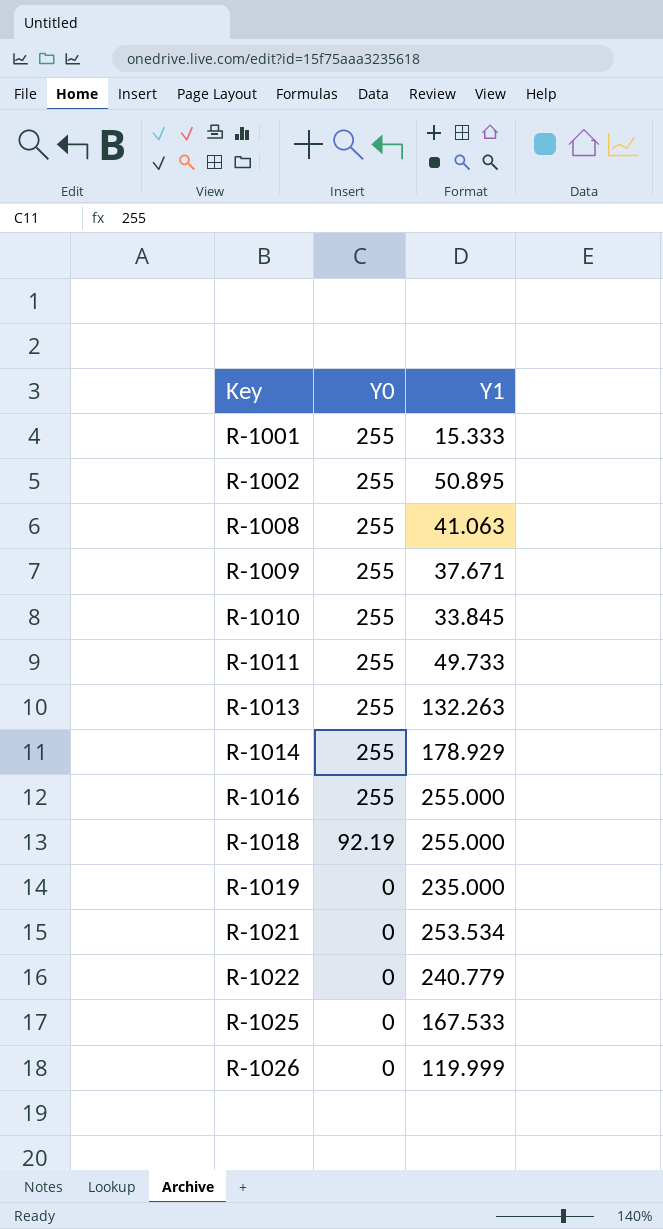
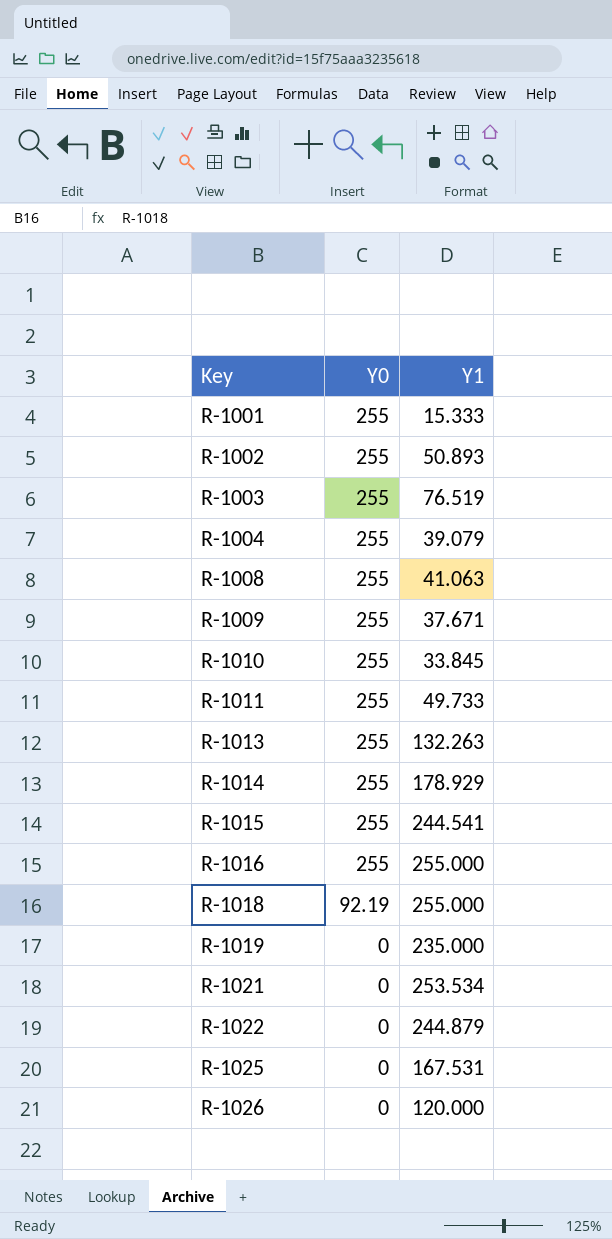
R-1002 | Y1: 50.895 -> 50.893
row R-1003: none -> 255 | 76.519
row R-1004: none -> 255 | 39.079
row R-1015: none -> 255 | 244.541
R-1022 | Y1: 240.779 -> 244.879
R-1025 | Y1: 167.533 -> 167.531
R-1026 | Y1: 119.999 -> 120.000

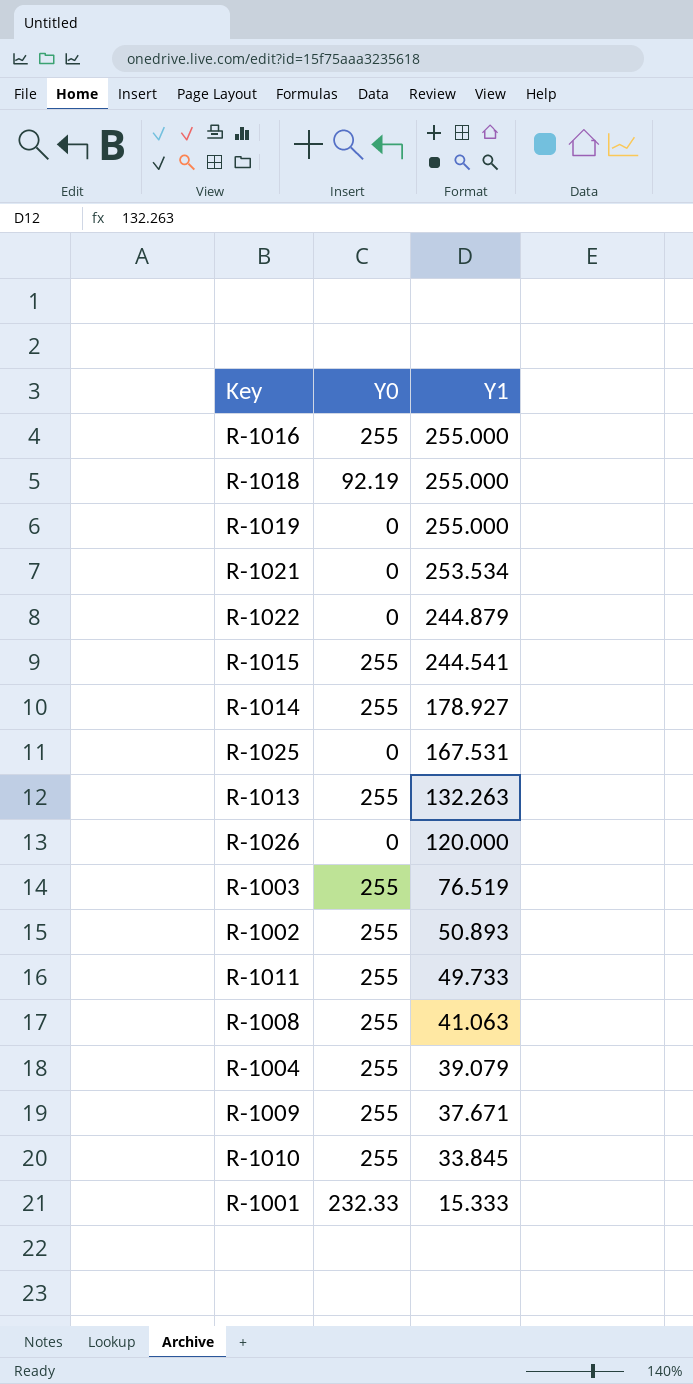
row order: Key ascending -> Y1 descending
R-1019 | Y1: 235.000 -> 255.000
R-1014 | Y1: 178.929 -> 178.927
R-1001 | Y0: 255 -> 232.33

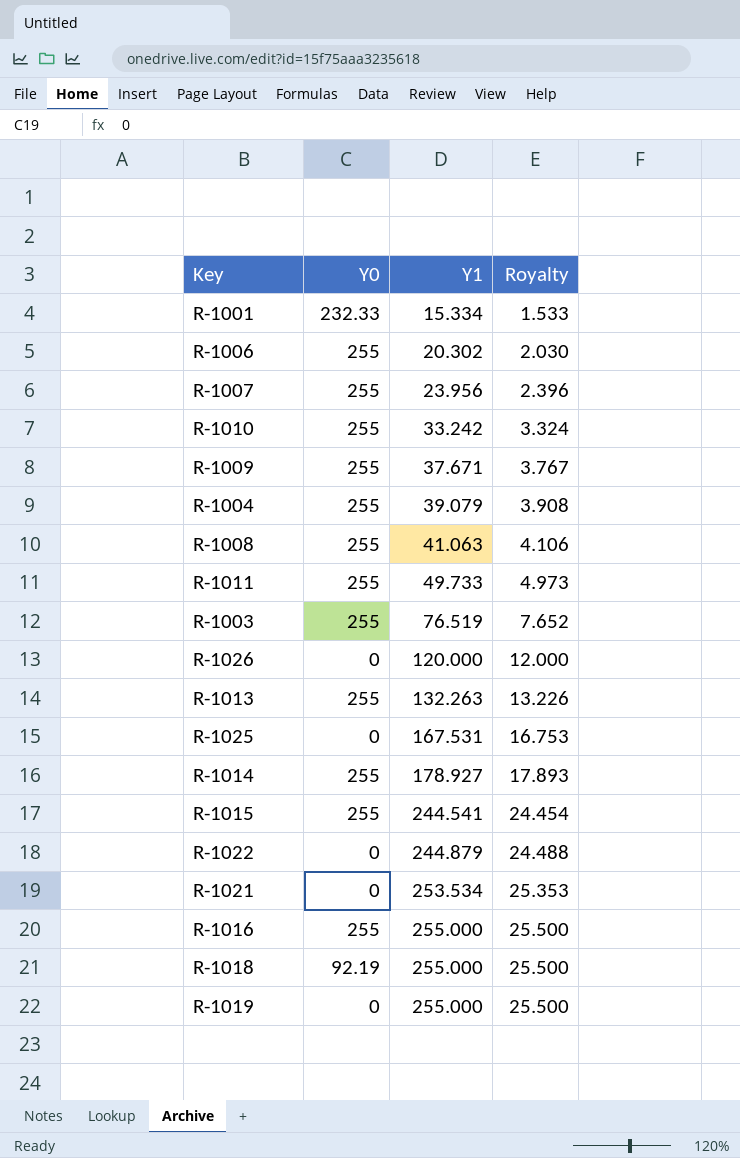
row order: Y1 descending -> Y1 ascending
column Royalty | formula: none -> [Y1] * 0.1
row R-1002: 255 | 50.893 -> none
R-1001 | Y1: 15.333 -> 15.334
row R-1006: none -> 255 | 20.302 | 2.030
row R-1007: none -> 255 | 23.956 | 2.396
R-1010 | Y1: 33.845 -> 33.242

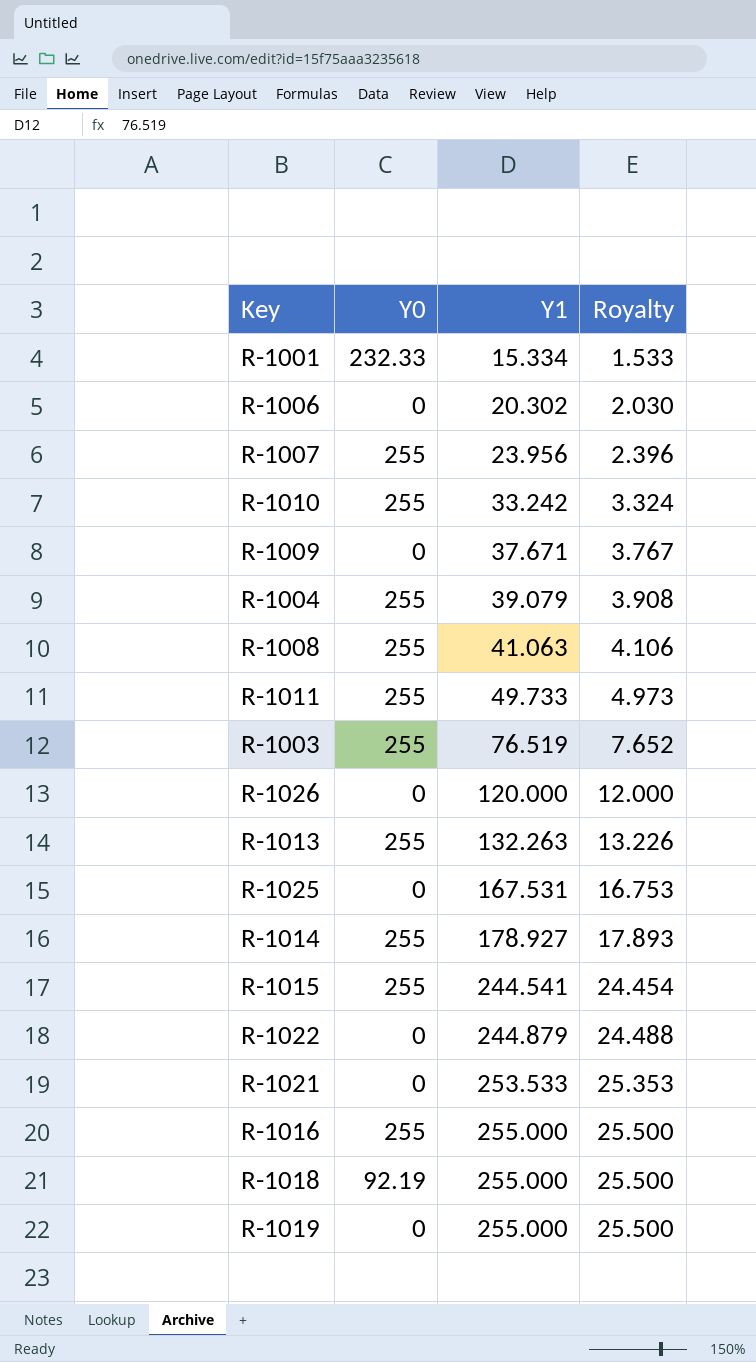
R-1006 | Y0: 255 -> 0
R-1009 | Y0: 255 -> 0
R-1021 | Y1: 253.534 -> 253.533

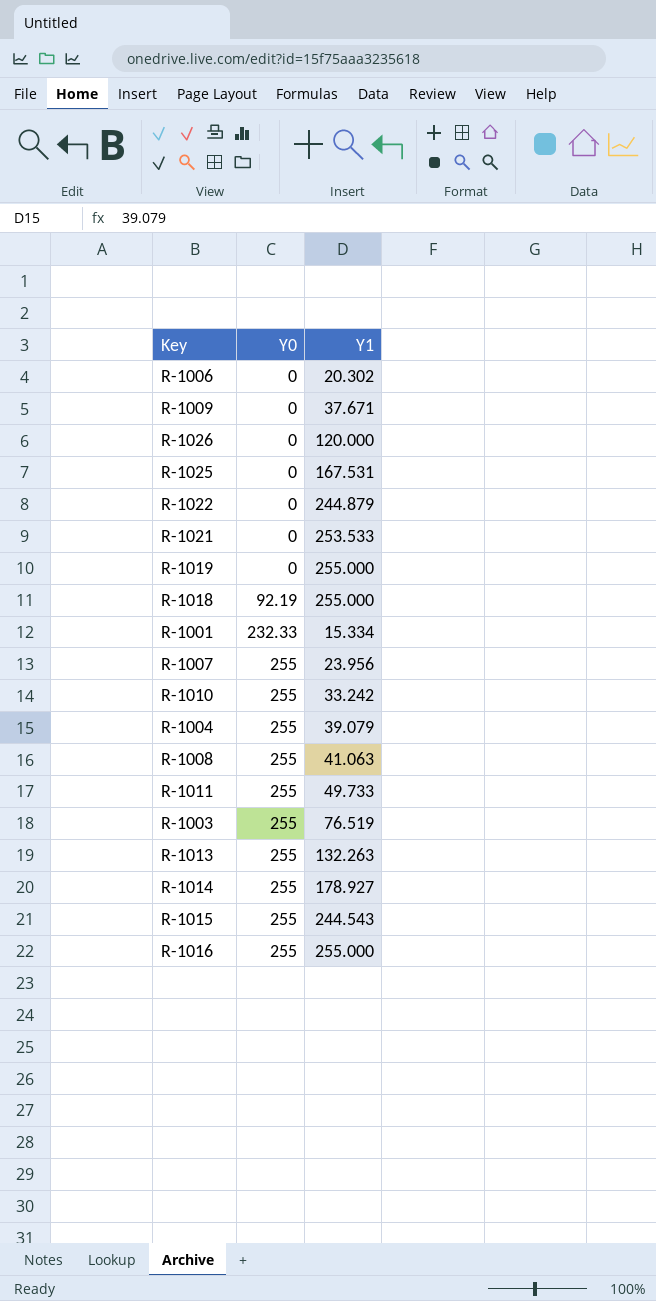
row order: Y1 ascending -> Y0 ascending
column Royalty | formula: [Y1] * 0.1 -> none
R-1015 | Y1: 244.541 -> 244.543

